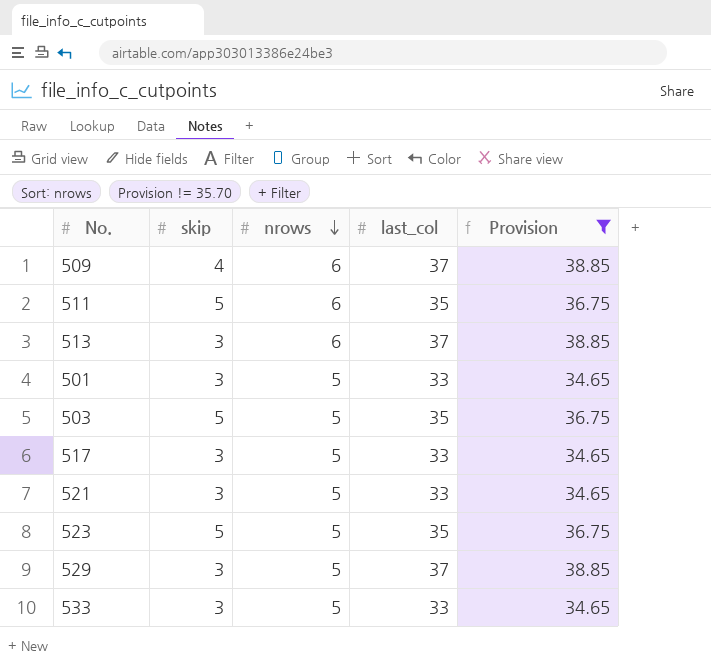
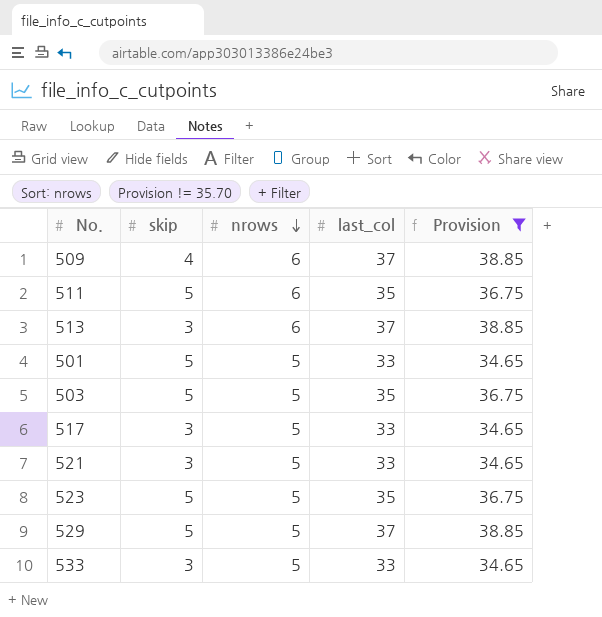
501 | skip: 3 -> 5
529 | skip: 3 -> 5

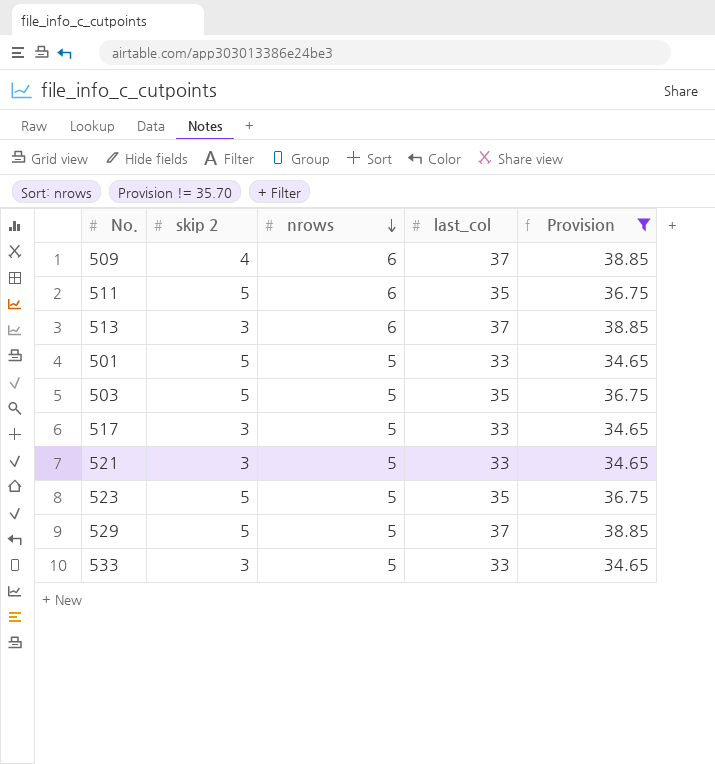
column name: skip -> skip 2

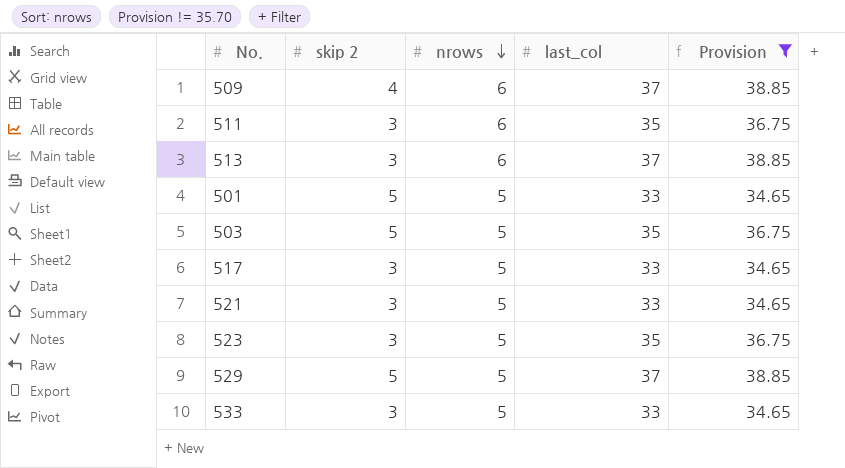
511 | skip 2: 5 -> 3
523 | skip 2: 5 -> 3

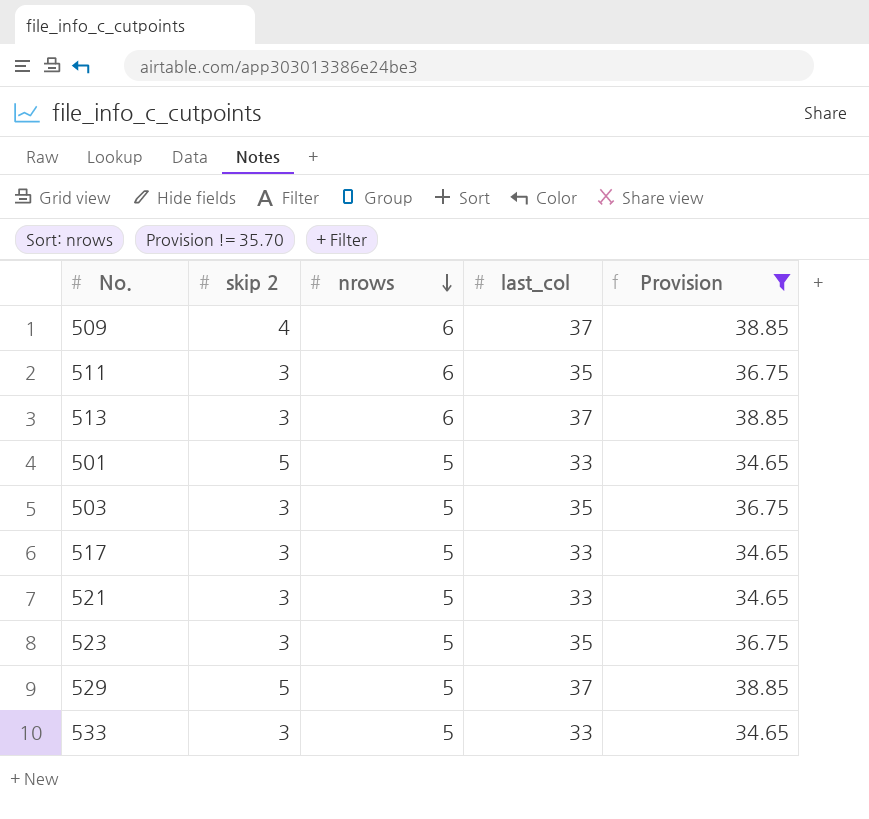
503 | skip 2: 5 -> 3

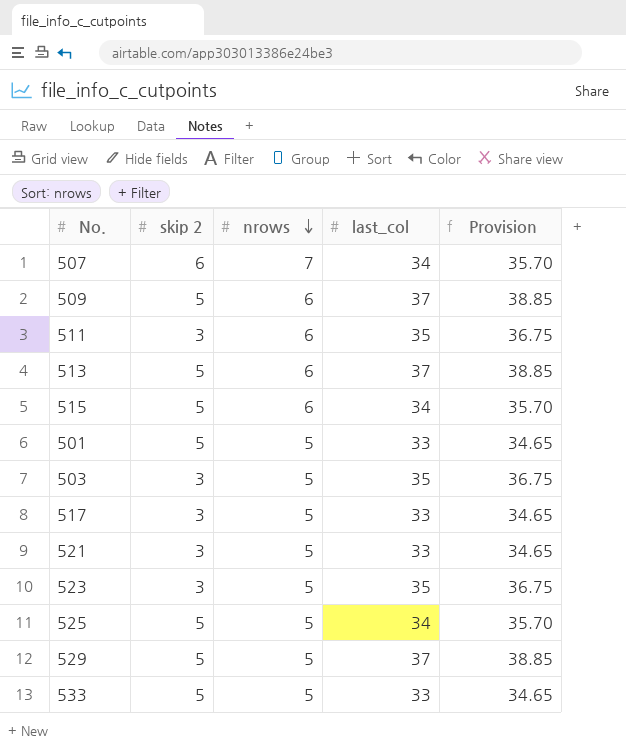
filter: Provision != 35.70 -> none
509 | skip 2: 4 -> 5
513 | skip 2: 3 -> 5
533 | skip 2: 3 -> 5

